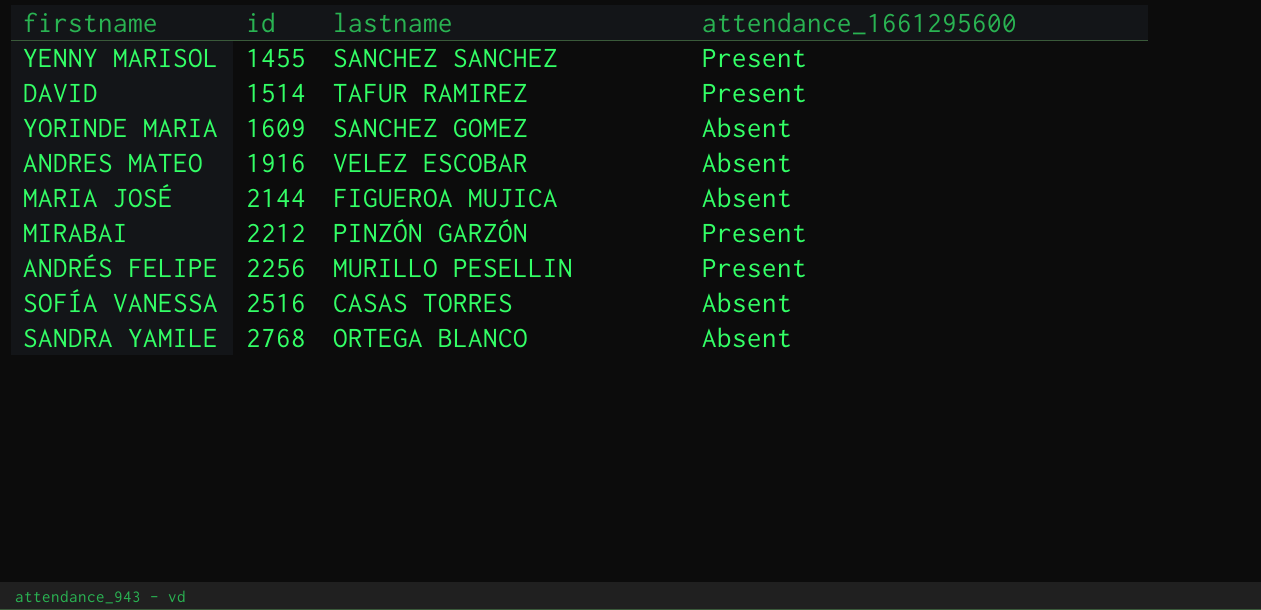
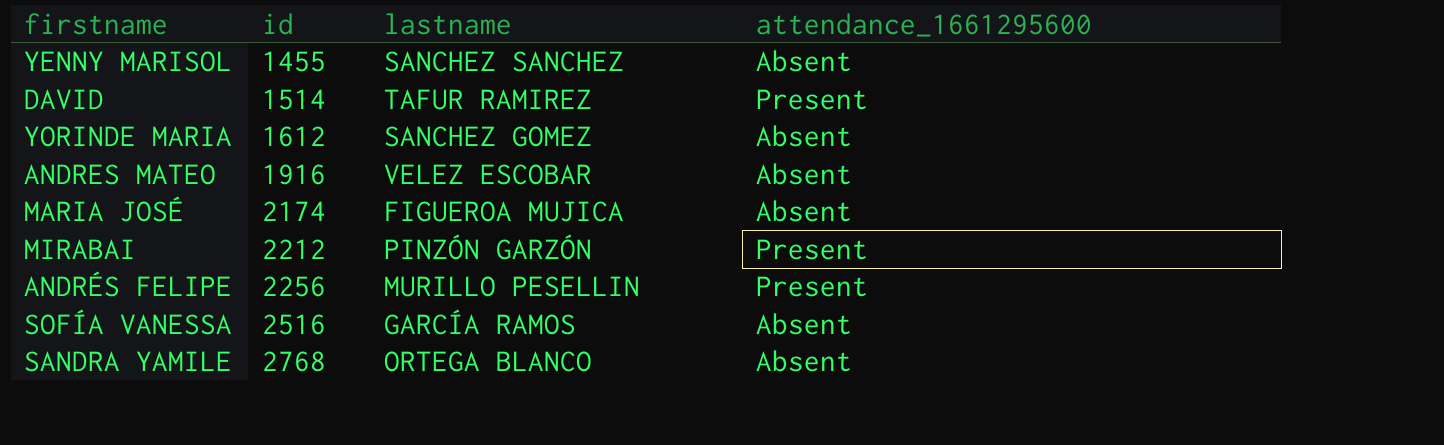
YENNY MARISOL | attendance_1661295600: Present -> Absent
YORINDE MARIA | id: 1609 -> 1612
MARIA JOSÉ | id: 2144 -> 2174
SOFÍA VANESSA | lastname: CASAS TORRES -> GARCÍA RAMOS

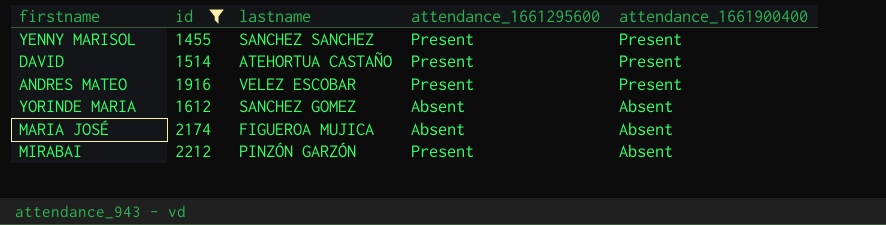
filter: none -> id <= 2212
row order: id ascending -> attendance_1661900400 descending
column attendance_1661900400 | position: none -> 5
YENNY MARISOL | attendance_1661295600: Absent -> Present
DAVID | lastname: TAFUR RAMIREZ -> ATEHORTUA CASTAÑO
ANDRES MATEO | attendance_1661295600: Absent -> Present

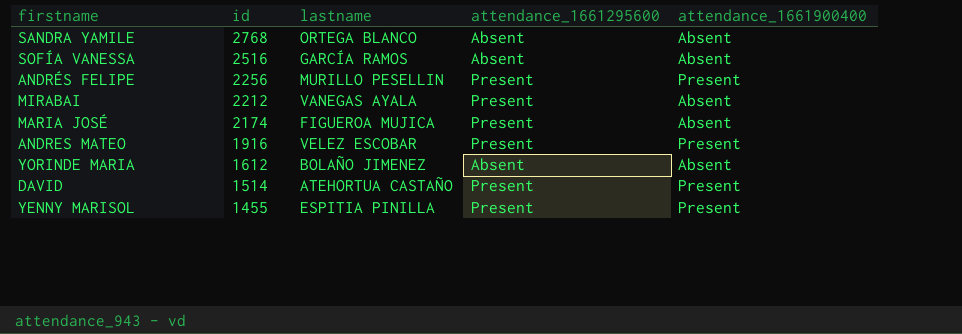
filter: id <= 2212 -> none
row order: attendance_1661900400 descending -> id descending
MIRABAI | lastname: PINZÓN GARZÓN -> VANEGAS AYALA
MARIA JOSÉ | attendance_1661295600: Absent -> Present
YORINDE MARIA | lastname: SANCHEZ GOMEZ -> BOLAÑO JIMENEZ
YENNY MARISOL | lastname: SANCHEZ SANCHEZ -> ESPITIA PINILLA

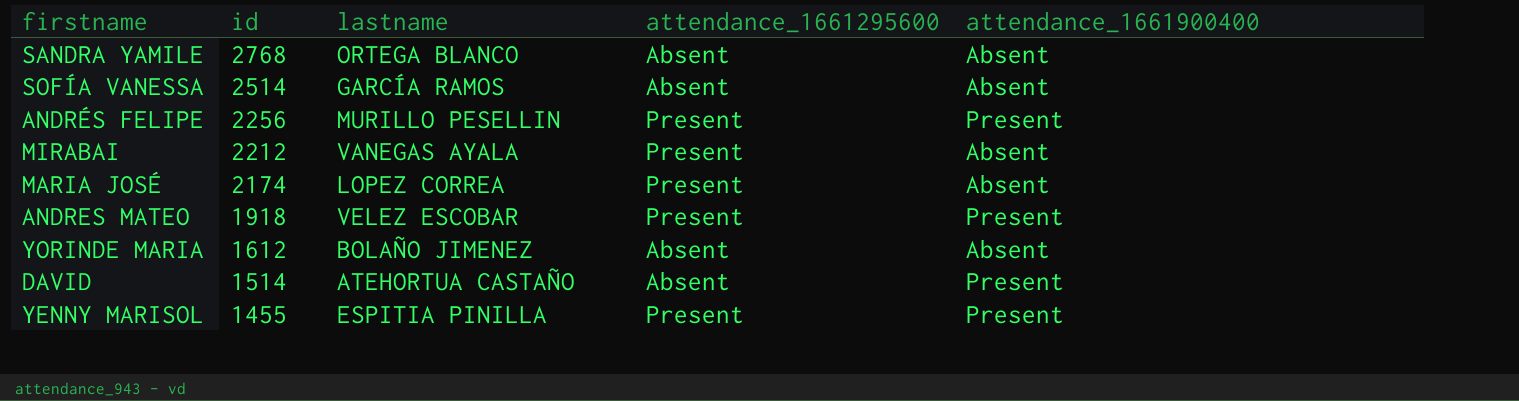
SOFÍA VANESSA | id: 2516 -> 2514
MARIA JOSÉ | lastname: FIGUEROA MUJICA -> LOPEZ CORREA
ANDRES MATEO | id: 1916 -> 1918
DAVID | attendance_1661295600: Present -> Absent

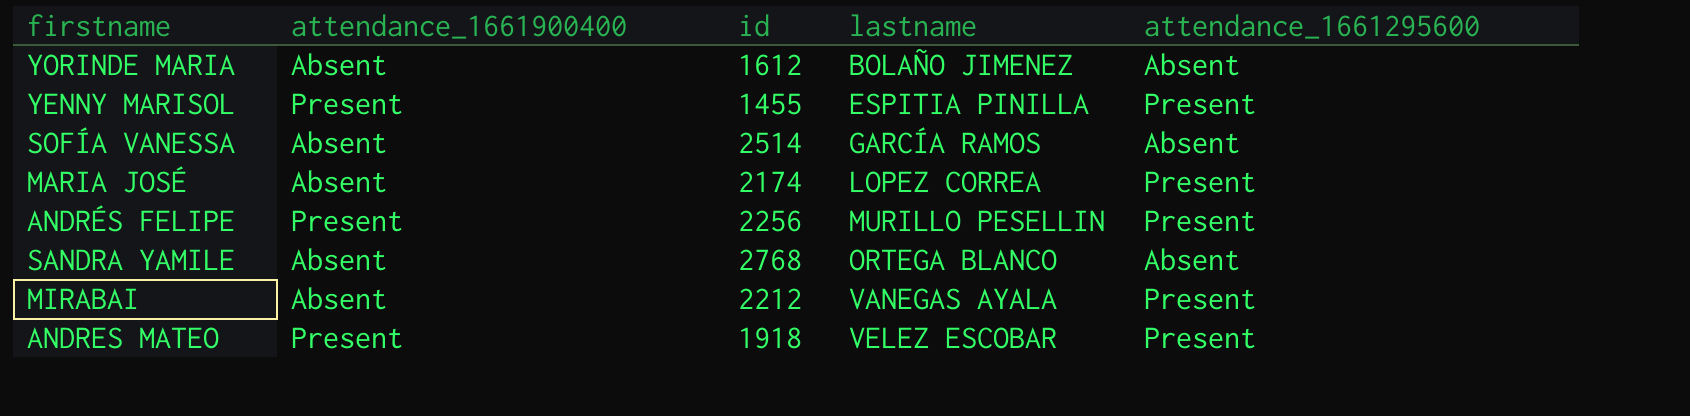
row order: id descending -> lastname ascending
column attendance_1661900400 | position: 5 -> 2
row DAVID: 1514 | ATEHORTUA CASTAÑO | Absent | Present -> none

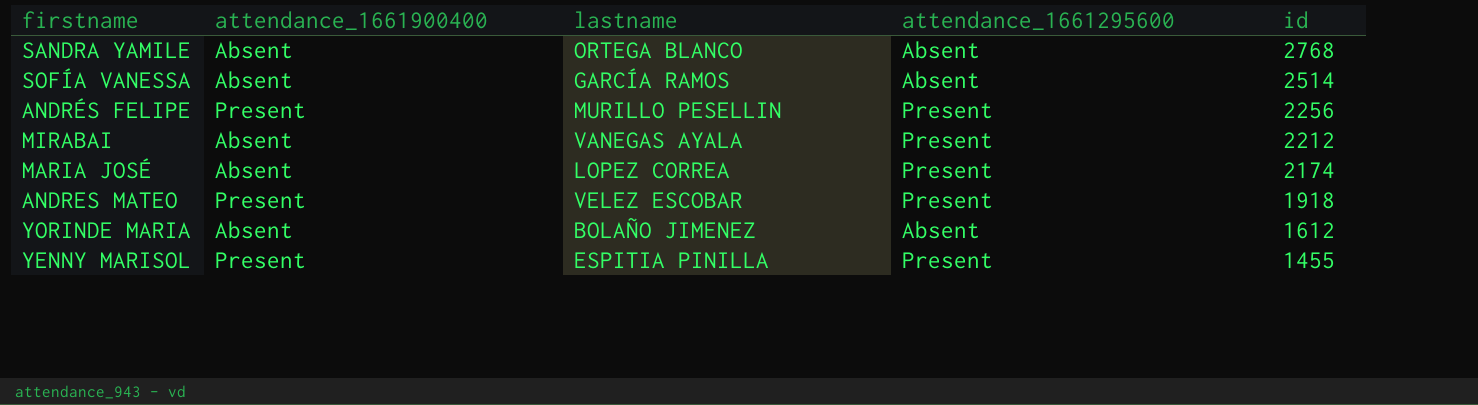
row order: lastname ascending -> id descending
column id | position: 3 -> 5

